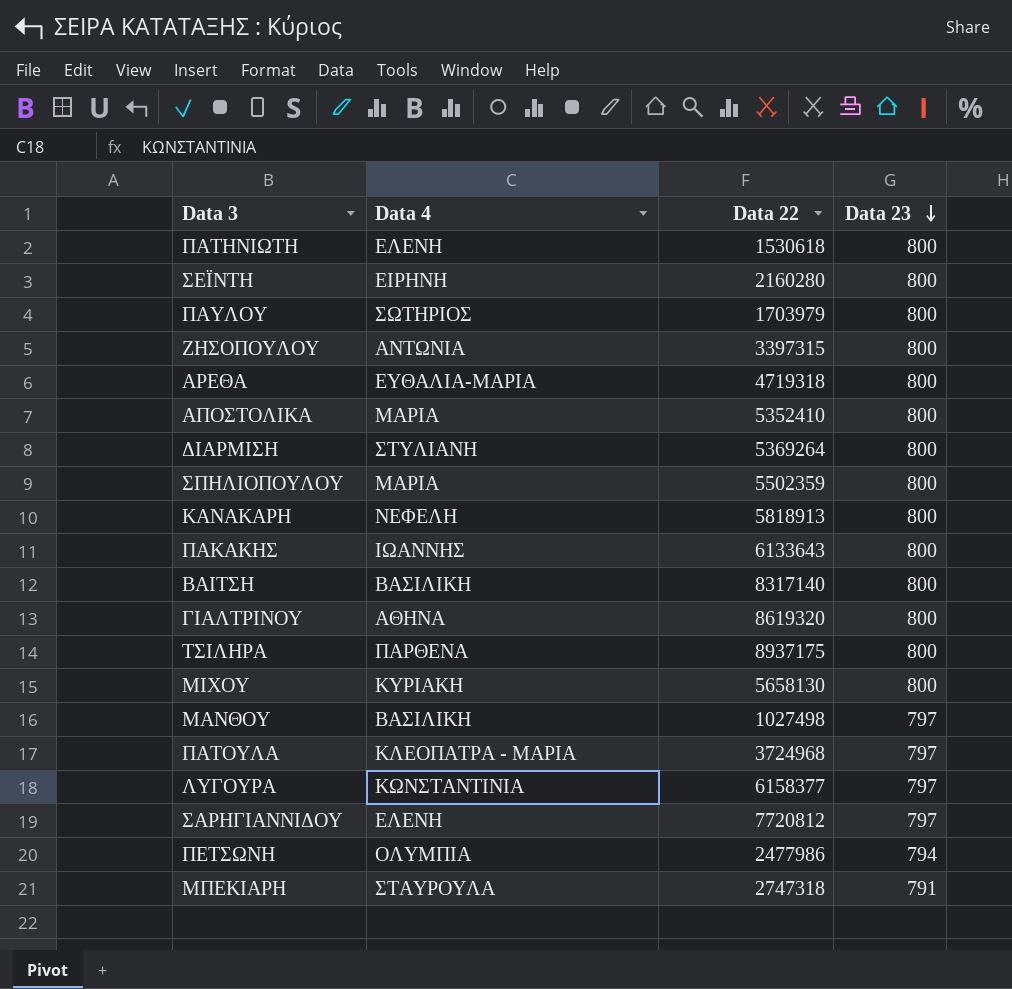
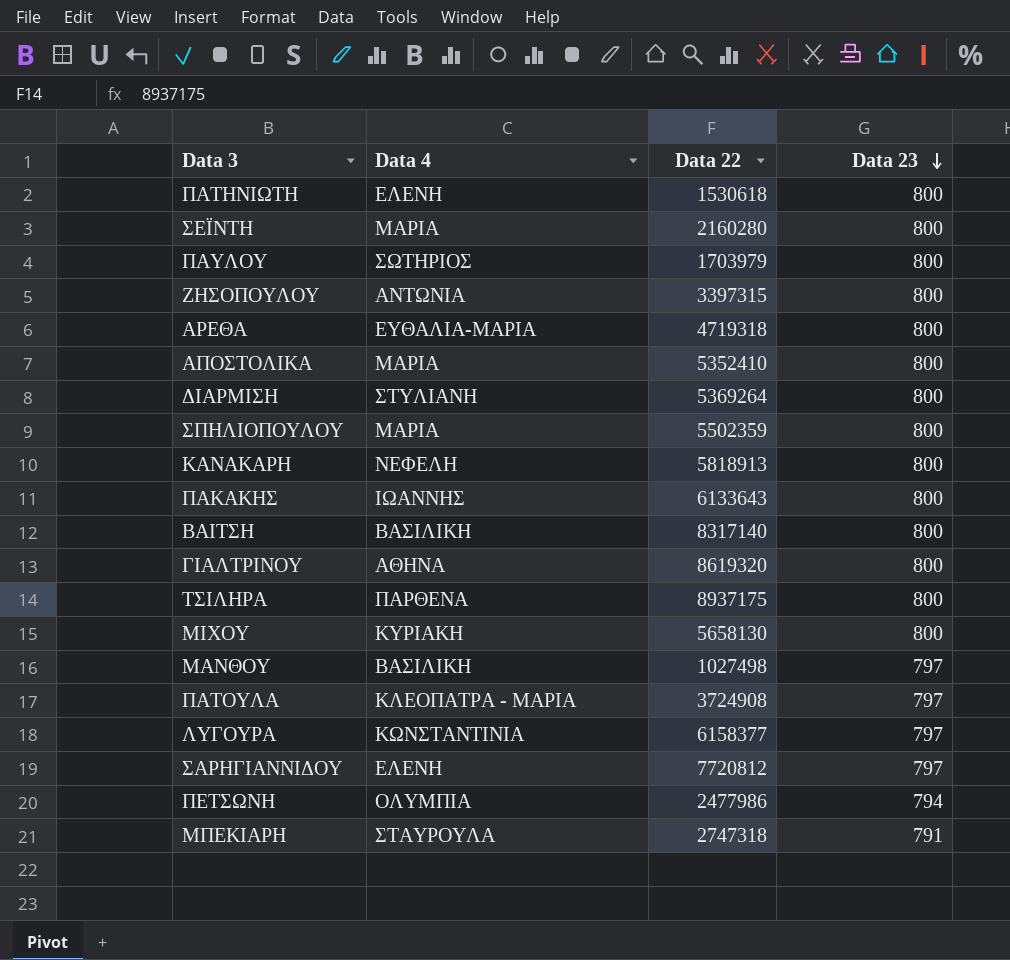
ΣΕΪΝΤΗ | Data 4: ΕΙΡΗΝΗ -> ΜΑΡΙΑ
ΠΑΤΟΥΛΑ | Data 22: 3724968 -> 3724908

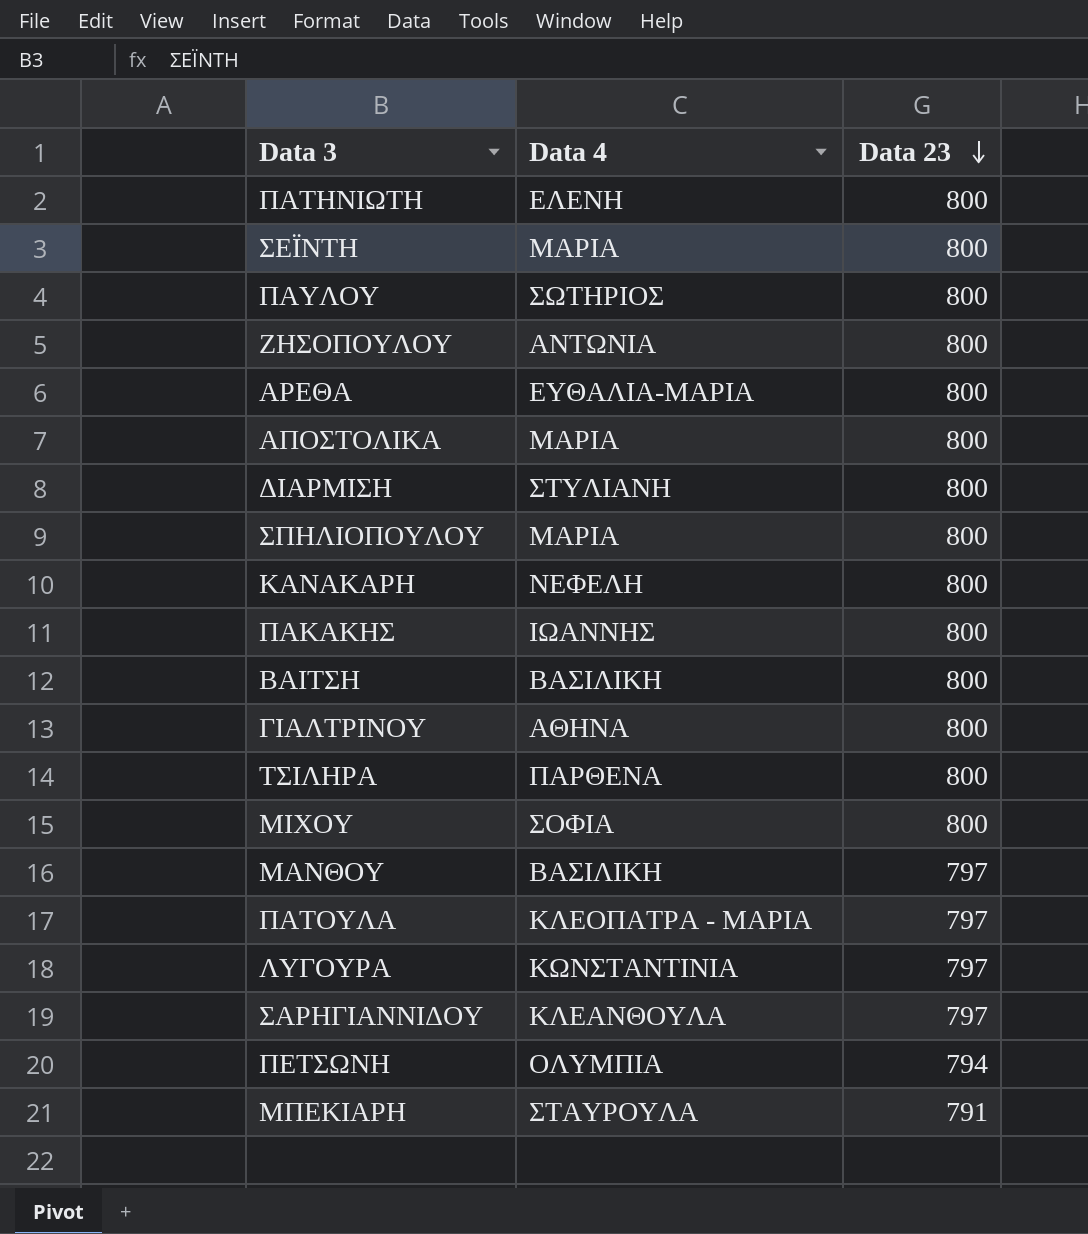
column Data 22 | position: 3 -> none
ΜΙΧΟΥ | Data 4: ΚΥΡΙΑΚΗ -> ΣΟΦΙΑ
ΣΑΡΗΓΙΑΝΝΙΔΟΥ | Data 4: ΕΛΕΝΗ -> ΚΛΕΑΝΘΟΥΛΑ

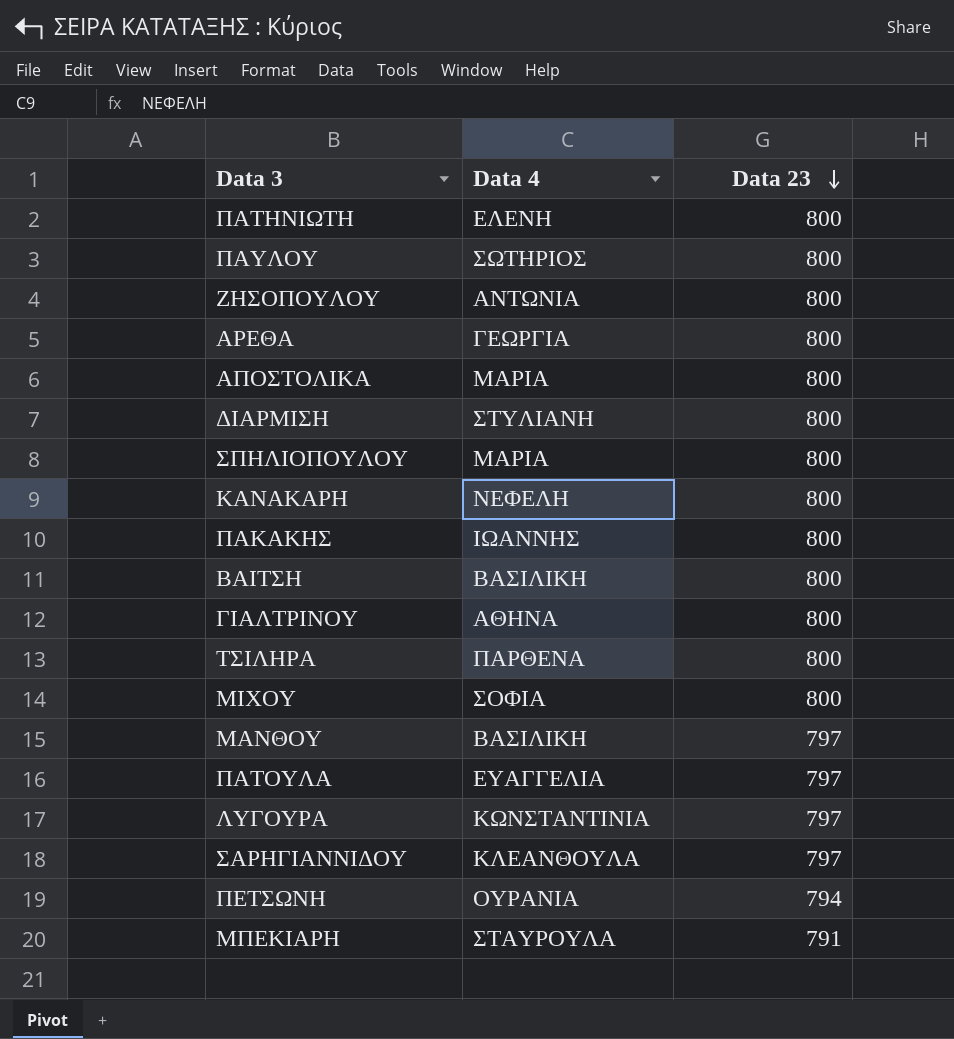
row ΣΕΪΝΤΗ: ΜΑΡΙΑ | 800 -> none
ΑΡΕΘΑ | Data 4: ΕΥΘΑΛΙΑ-ΜΑΡΙΑ -> ΓΕΩΡΓΙΑ
ΠΑΤΟΥΛΑ | Data 4: ΚΛΕΟΠΑΤΡΑ - ΜΑΡΙΑ -> ΕΥΑΓΓΕΛΙΑ
ΠΕΤΣΩΝΗ | Data 4: ΟΛΥΜΠΙΑ -> ΟΥΡΑΝΙΑ

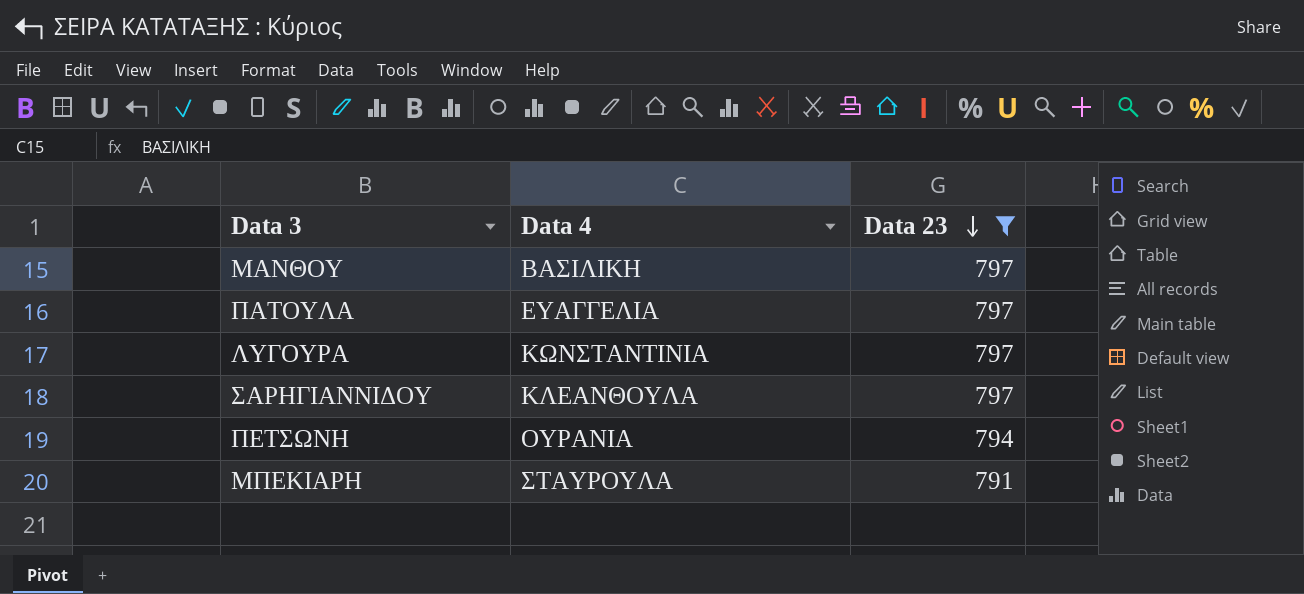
filter: none -> Data 23 != 800

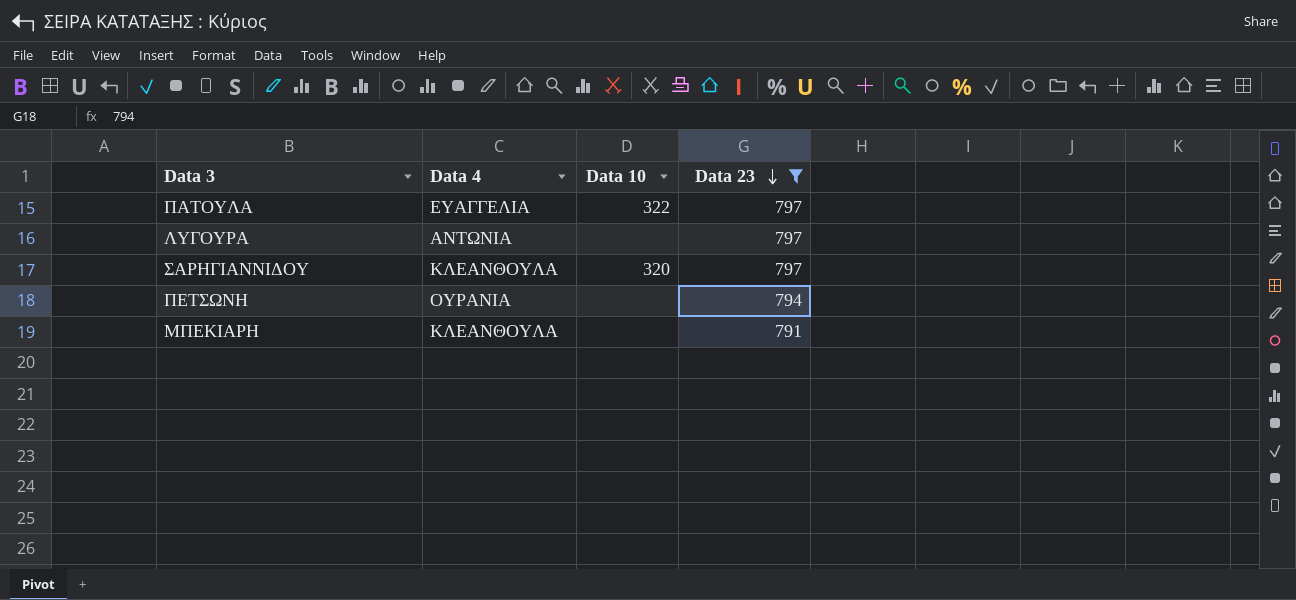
column Data 10 | position: none -> 3
row ΜΑΝΘΟΥ: ΒΑΣΙΛΙΚΗ | 797 -> none
ΛΥΓΟΥΡΑ | Data 4: ΚΩΝΣΤΑΝΤΙΝΙΑ -> ΑΝΤΩΝΙΑ
ΜΠΕΚΙΑΡΗ | Data 4: ΣΤΑΥΡΟΥΛΑ -> ΚΛΕΑΝΘΟΥΛΑ

